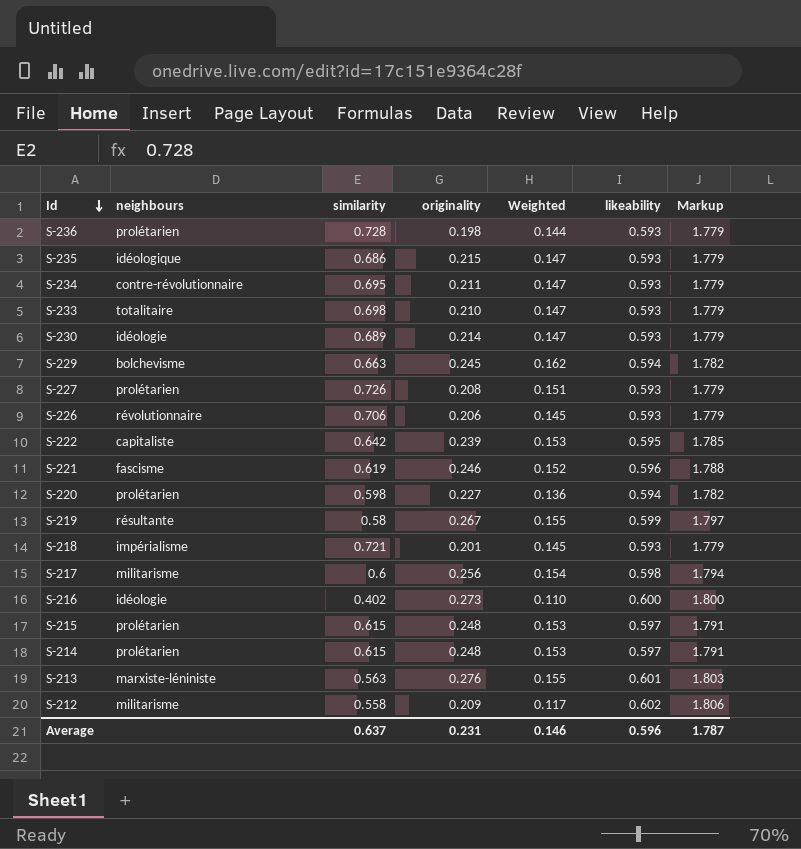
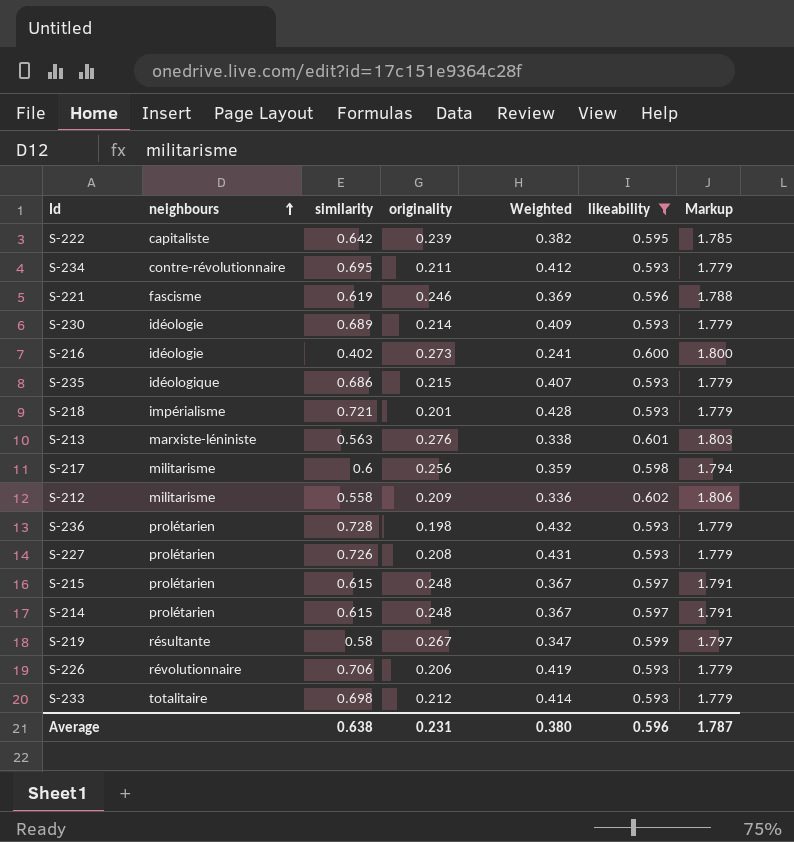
filter: none -> likeability != 0.594
row order: Id descending -> neighbours ascending
column Weighted | formula: [similarity] * [originality] -> [similarity] * [likeability]
S-233 | originality: 0.210 -> 0.212
Average | similarity: 0.637 -> 0.638
Average | Weighted: 0.146 -> 0.380

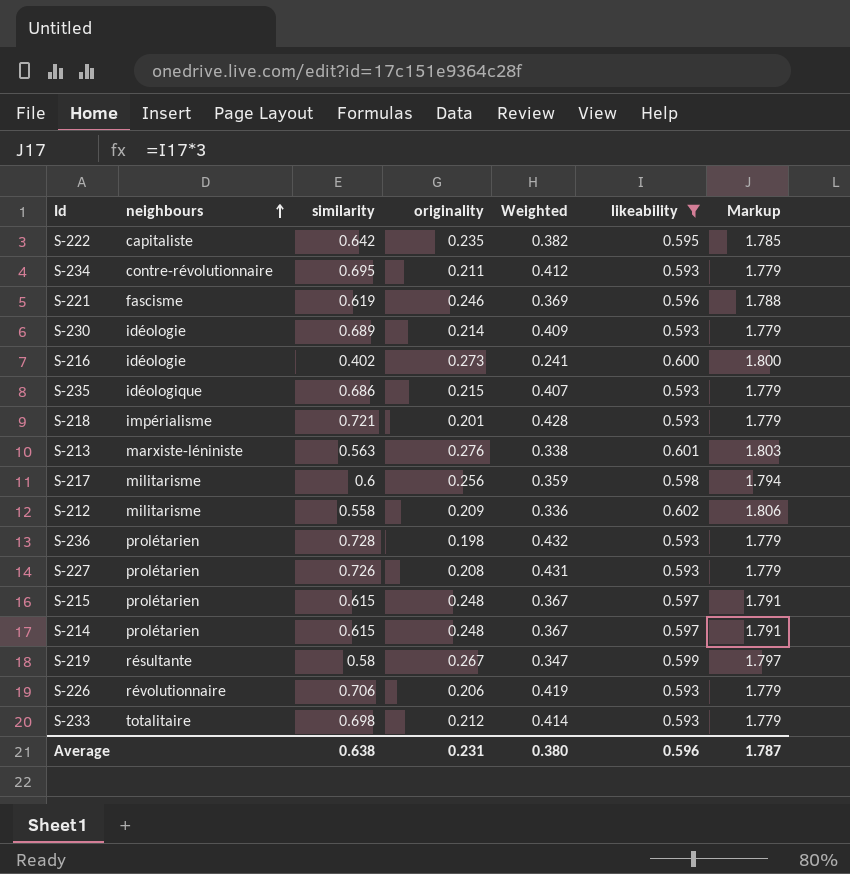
S-222 | originality: 0.239 -> 0.235

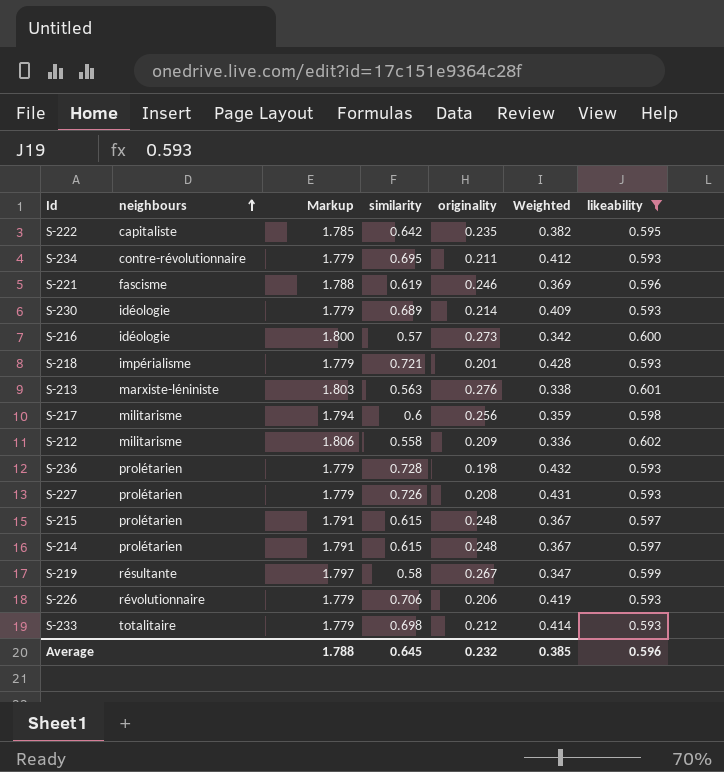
column Markup | position: 7 -> 3
row S-235: idéologique | 0.686 | 0.215 | 0.407 | 0.593 | 1.779 -> none
S-216 | similarity: 0.402 -> 0.57
S-216 | Weighted: 0.241 -> 0.342
Average | Markup: 1.787 -> 1.788
Average | similarity: 0.638 -> 0.645
Average | originality: 0.231 -> 0.232
Average | Weighted: 0.380 -> 0.385

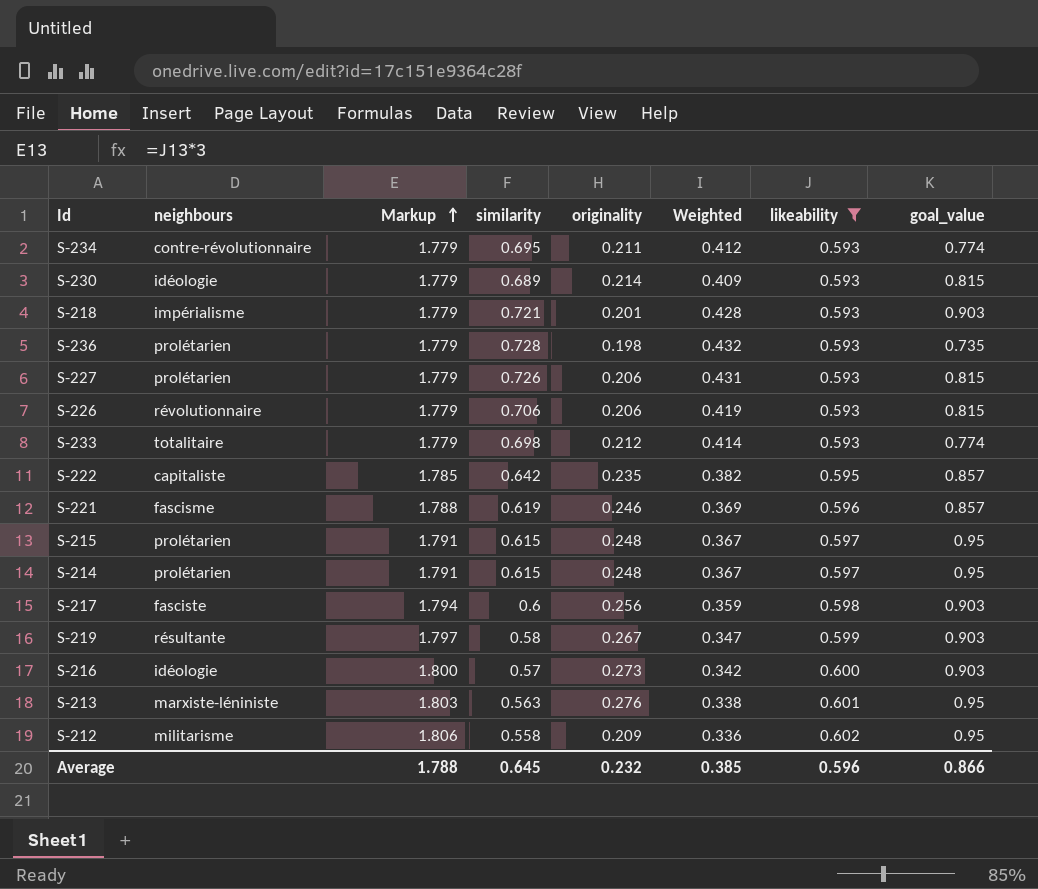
row order: neighbours ascending -> Markup ascending
column goal_value | position: none -> 8
S-227 | originality: 0.208 -> 0.206
S-217 | neighbours: militarisme -> fasciste

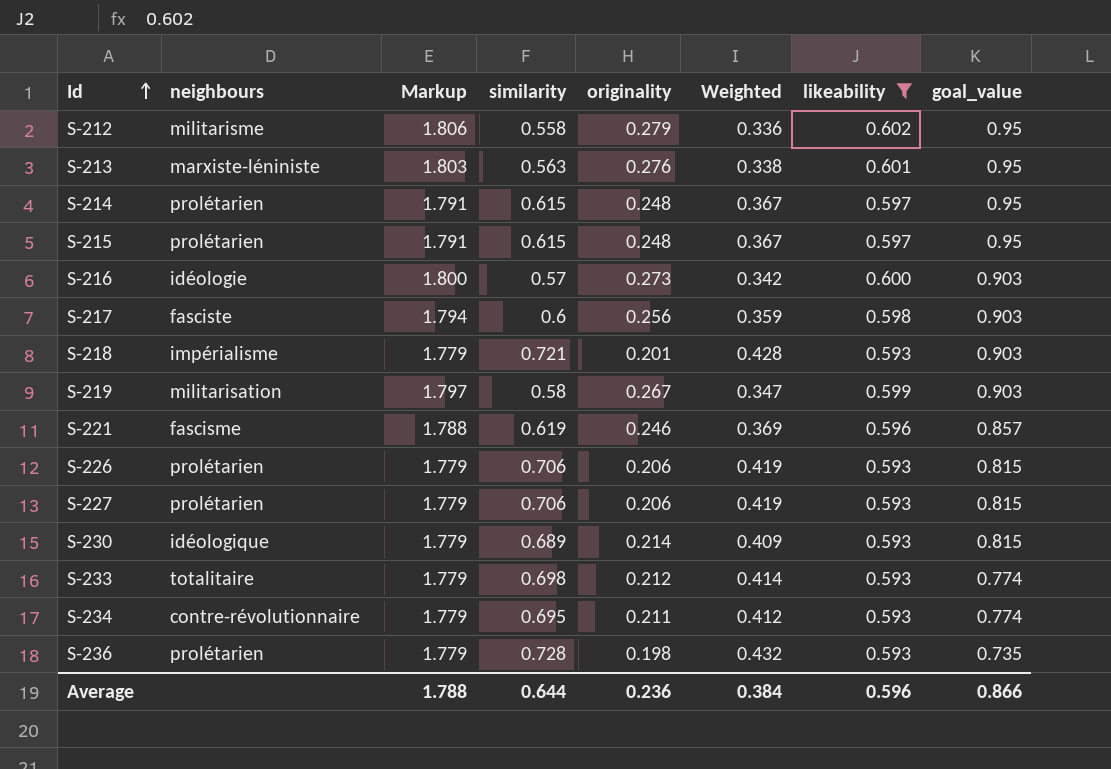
row order: Markup ascending -> Id ascending
row S-222: capitaliste | 1.785 | 0.642 | 0.235 | 0.382 | 0.595 | 0.857 -> none
S-212 | originality: 0.209 -> 0.279
S-219 | neighbours: résultante -> militarisation
S-226 | neighbours: révolutionnaire -> prolétarien
S-227 | similarity: 0.726 -> 0.706
S-227 | Weighted: 0.431 -> 0.419
S-230 | neighbours: idéologie -> idéologique
Average | similarity: 0.645 -> 0.644
Average | originality: 0.232 -> 0.236
Average | Weighted: 0.385 -> 0.384

